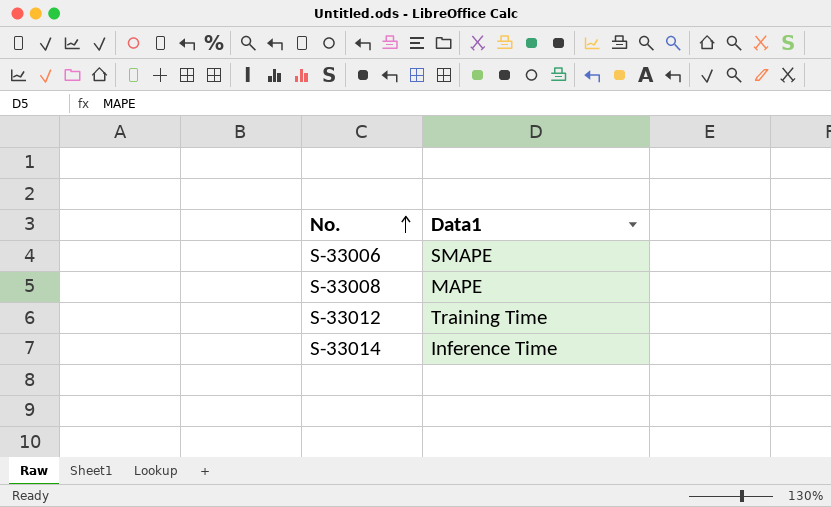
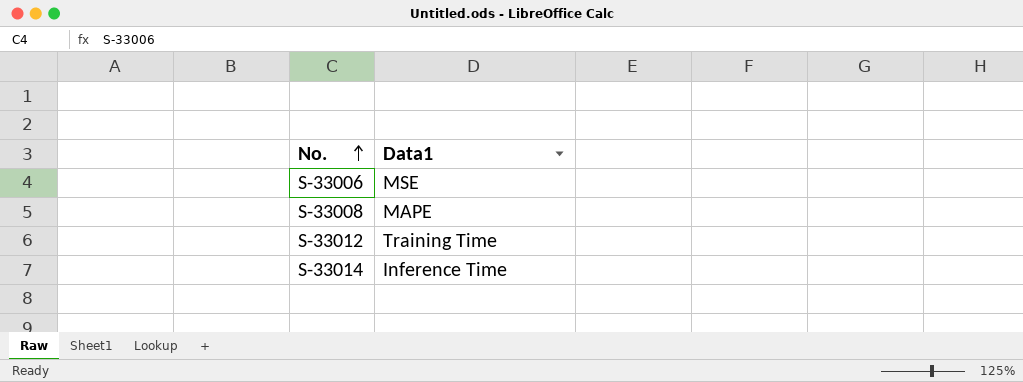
S-33006 | Data1: SMAPE -> MSE

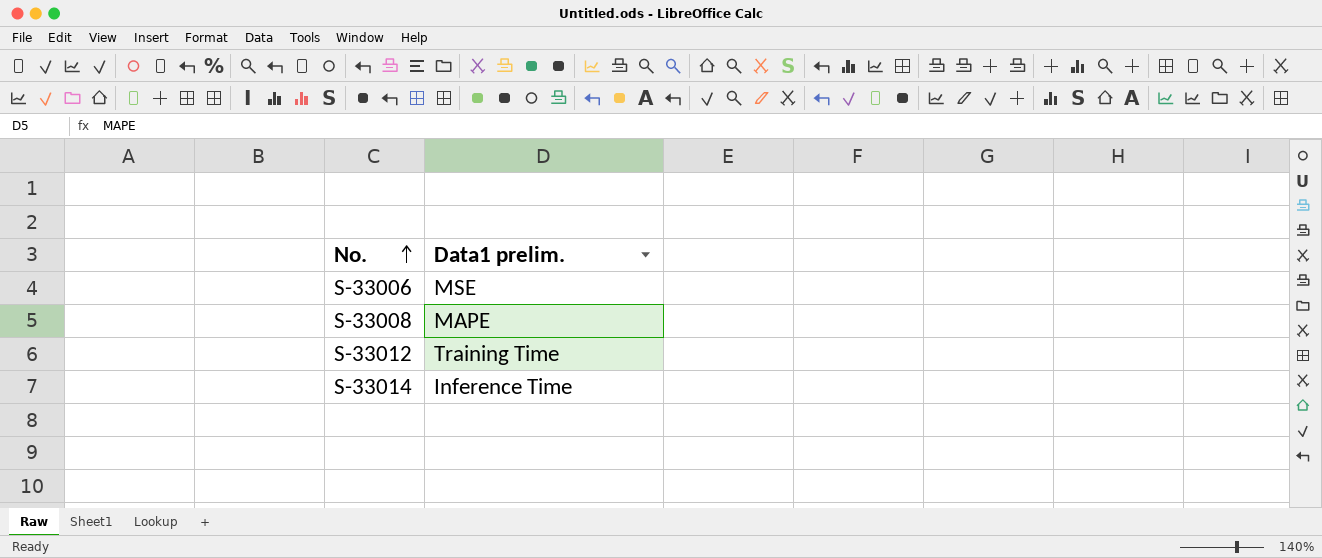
column name: Data1 -> Data1 prelim.

